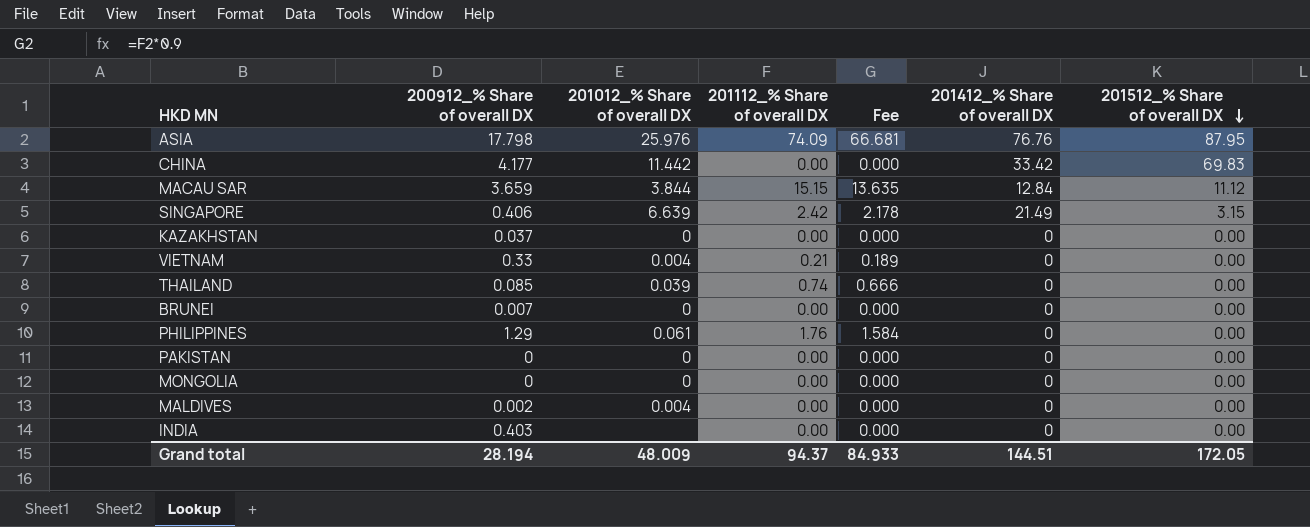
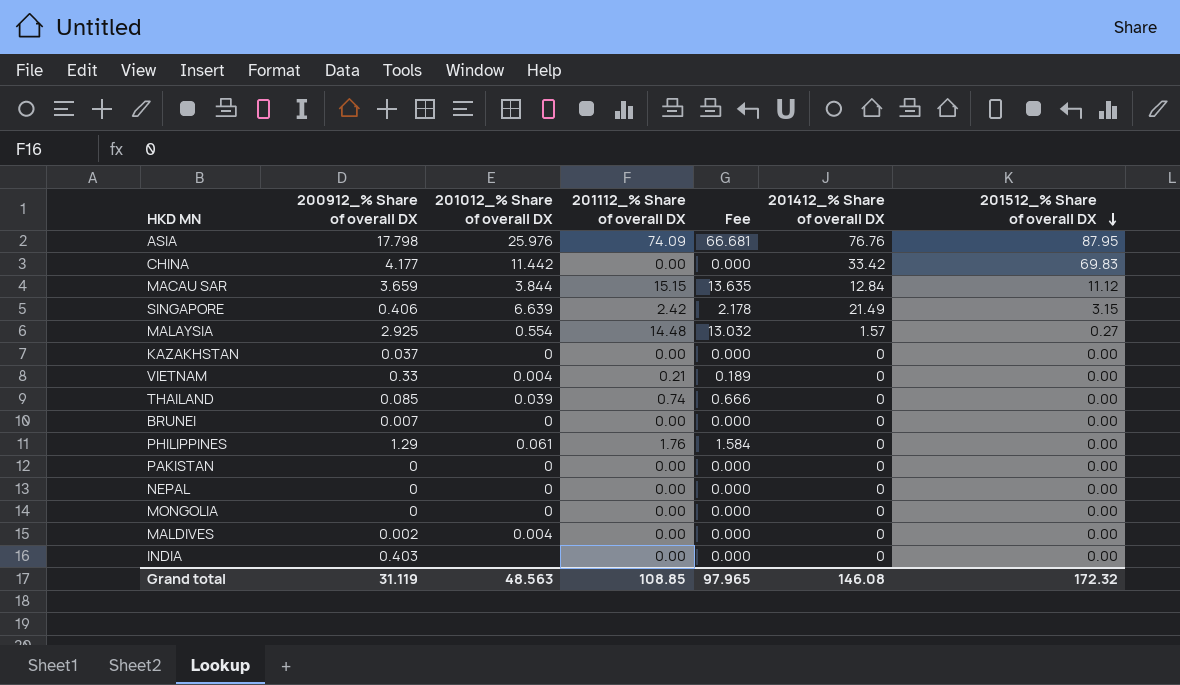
row MALAYSIA: none -> 2.925 | 0.554 | 14.48 | 13.032 | 1.57 | 0.27
row NEPAL: none -> 0 | 0 | 0.00 | 0.000 | 0 | 0.00
Grand total | 200912_% Share of overall DX: 28.194 -> 31.119
Grand total | 201012_% Share of overall DX: 48.009 -> 48.563
Grand total | 201112_% Share of overall DX: 94.37 -> 108.85
Grand total | Fee: 84.933 -> 97.965
Grand total | 201412_% Share of overall DX: 144.51 -> 146.08
Grand total | 201512_% Share of overall DX: 172.05 -> 172.32

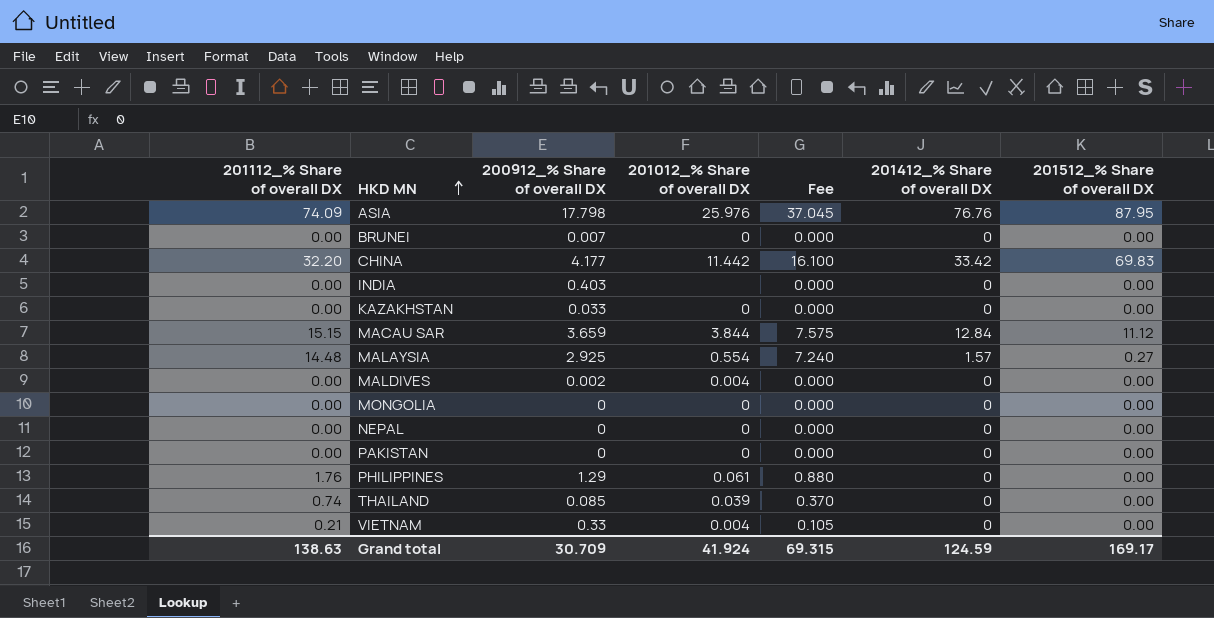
row order: 201512_% Share of overall DX descending -> HKD MN ascending
column 201112_% Share of overall DX | position: 4 -> 1
column Fee | formula: [201112_% Share of overall DX] * 0.9 -> [201112_% Share of overall DX] * 0.5
row SINGAPORE: 0.406 | 6.639 | 2.42 | 2.178 | 21.49 | 3.15 -> none
CHINA | 201112_% Share of overall DX: 0.00 -> 32.20
KAZAKHSTAN | 200912_% Share of overall DX: 0.037 -> 0.033
Grand total | 201112_% Share of overall DX: 108.85 -> 138.63
Grand total | 200912_% Share of overall DX: 31.119 -> 30.709
Grand total | 201012_% Share of overall DX: 48.563 -> 41.924
Grand total | Fee: 97.965 -> 69.315
Grand total | 201412_% Share of overall DX: 146.08 -> 124.59
Grand total | 201512_% Share of overall DX: 172.32 -> 169.17

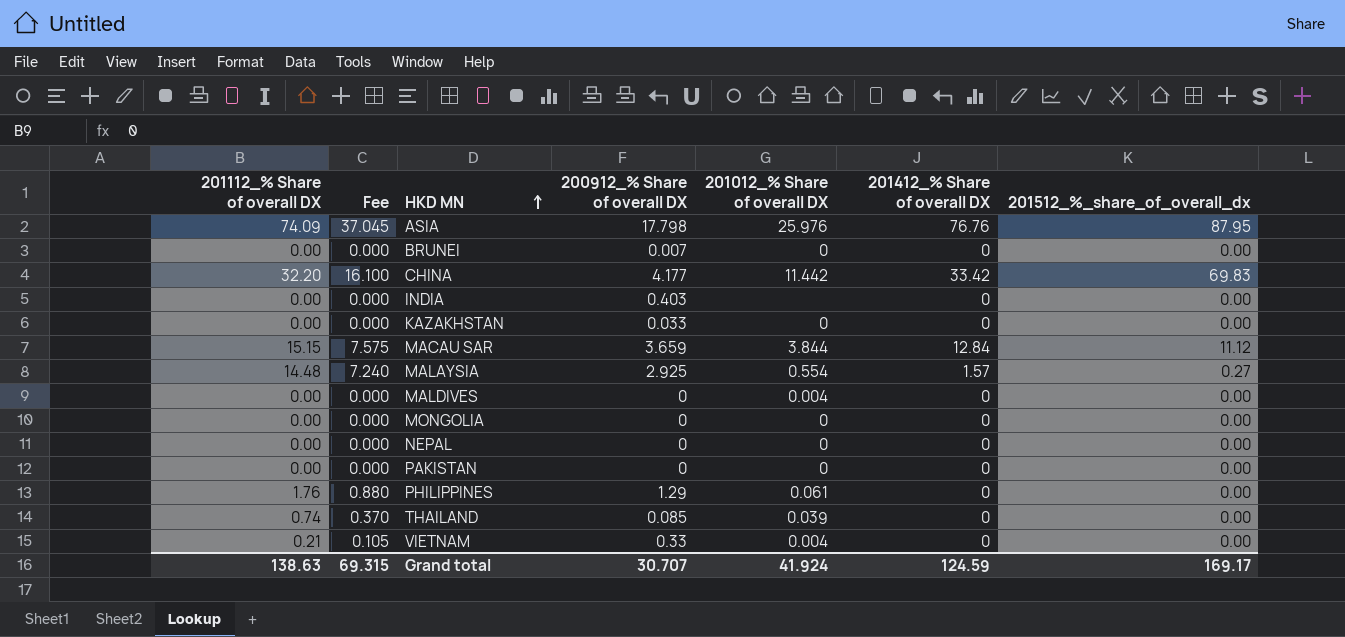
column Fee | position: 5 -> 2
column name: 201512_% Share of overall DX -> 201512_%_share_of_overall_dx
MALDIVES | 200912_% Share of overall DX: 0.002 -> 0
Grand total | 200912_% Share of overall DX: 30.709 -> 30.707

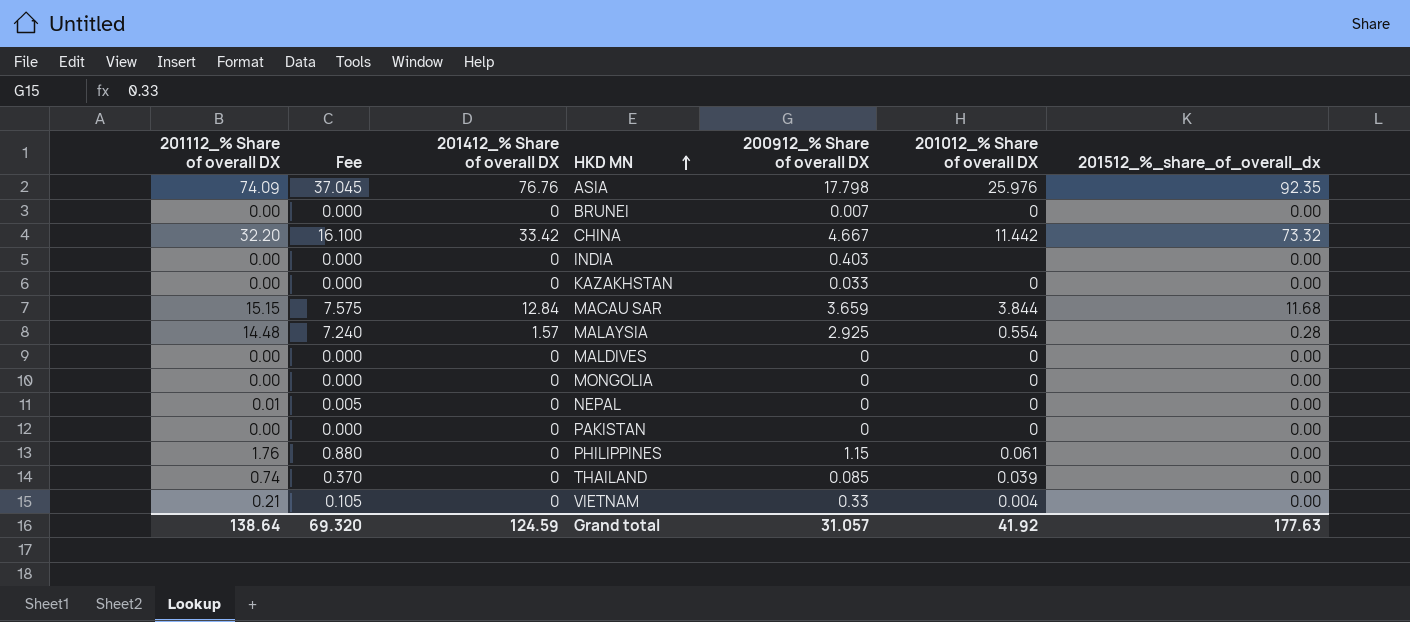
column 201412_% Share of overall DX | position: 6 -> 3
ASIA | 201512_%_share_of_overall_dx: 87.95 -> 92.35
CHINA | 200912_% Share of overall DX: 4.177 -> 4.667
CHINA | 201512_%_share_of_overall_dx: 69.83 -> 73.32
MACAU SAR | 201512_%_share_of_overall_dx: 11.12 -> 11.68
MALAYSIA | 201512_%_share_of_overall_dx: 0.27 -> 0.28
MALDIVES | 201012_% Share of overall DX: 0.004 -> 0
NEPAL | 201112_% Share of overall DX: 0.00 -> 0.01
NEPAL | Fee: 0.000 -> 0.005
PHILIPPINES | 200912_% Share of overall DX: 1.29 -> 1.15
Grand total | 201112_% Share of overall DX: 138.63 -> 138.64
Grand total | Fee: 69.315 -> 69.320
Grand total | 200912_% Share of overall DX: 30.707 -> 31.057
Grand total | 201012_% Share of overall DX: 41.924 -> 41.92
Grand total | 201512_%_share_of_overall_dx: 169.17 -> 177.63

